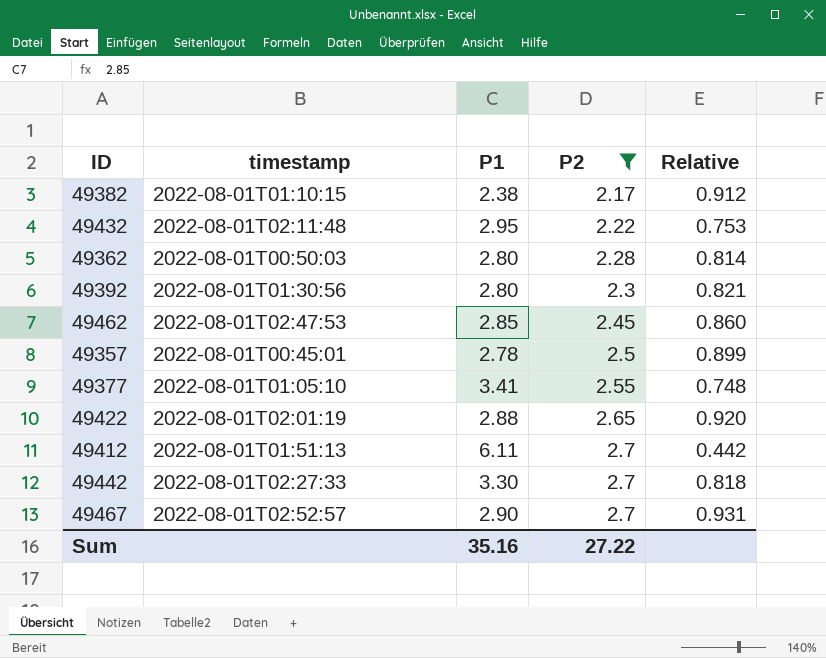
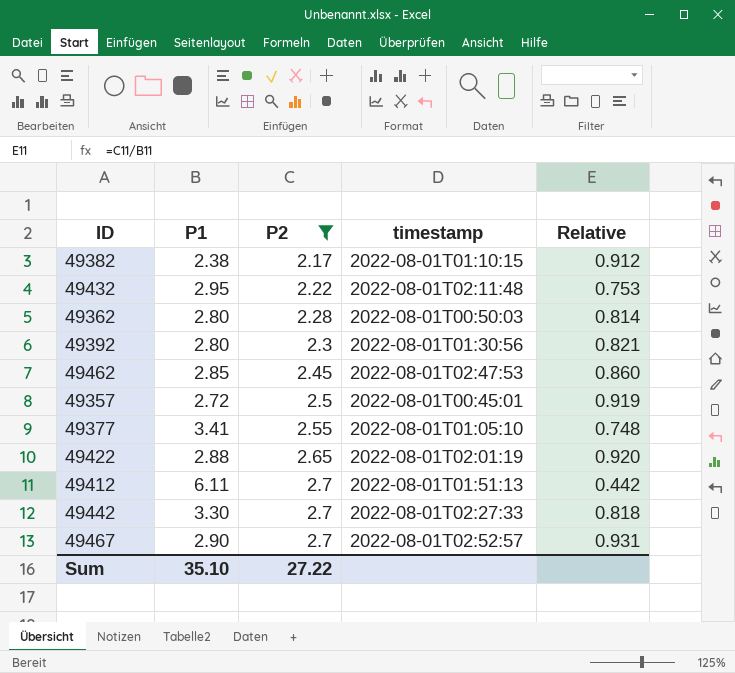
column timestamp | position: 2 -> 4
49357 | P1: 2.78 -> 2.72
49357 | Relative: 0.899 -> 0.919
Sum | P1: 35.16 -> 35.10

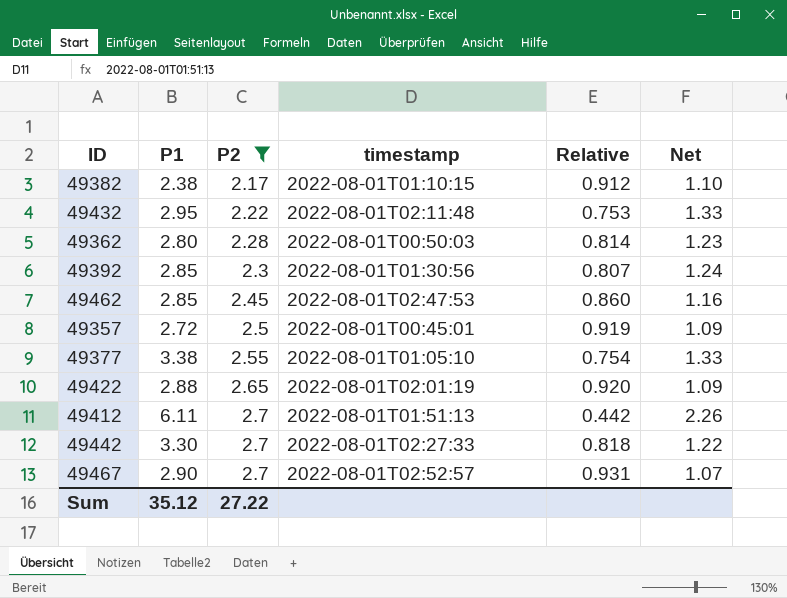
column Net | formula: none -> [P1] / [P2]
49392 | P1: 2.80 -> 2.85
49392 | Relative: 0.821 -> 0.807
49377 | P1: 3.41 -> 3.38
49377 | Relative: 0.748 -> 0.754
Sum | P1: 35.10 -> 35.12

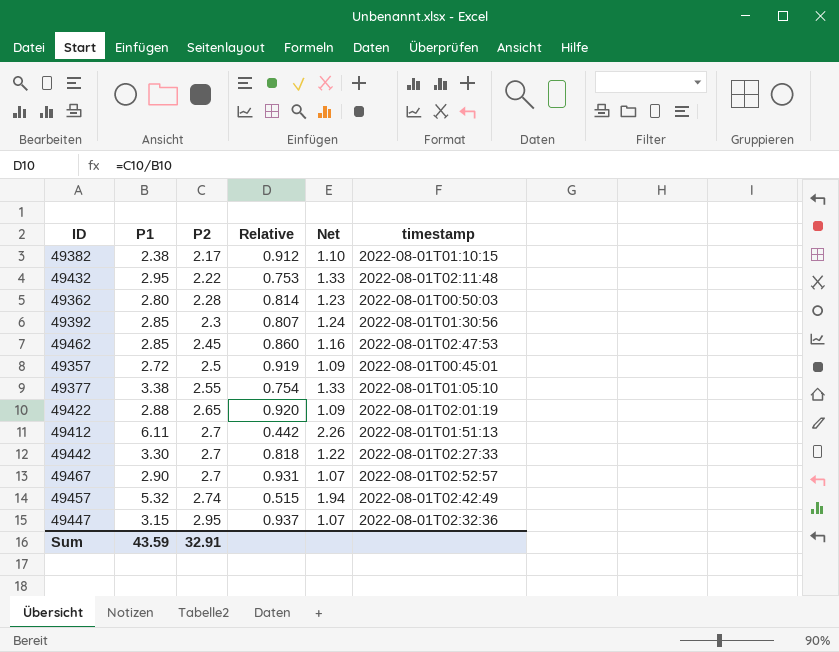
filter: P2 <= 2.7 -> none
column timestamp | position: 4 -> 6
Sum | P1: 35.12 -> 43.59
Sum | P2: 27.22 -> 32.91

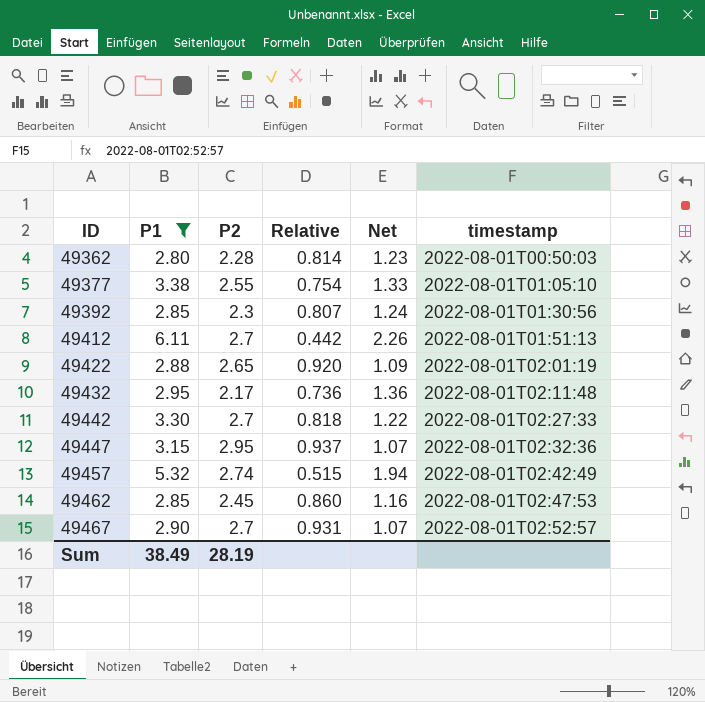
filter: none -> P1 >= 2.80
row order: P2 ascending -> ID ascending
49432 | P2: 2.22 -> 2.17
49432 | Relative: 0.753 -> 0.736
49432 | Net: 1.33 -> 1.36
Sum | P1: 43.59 -> 38.49
Sum | P2: 32.91 -> 28.19

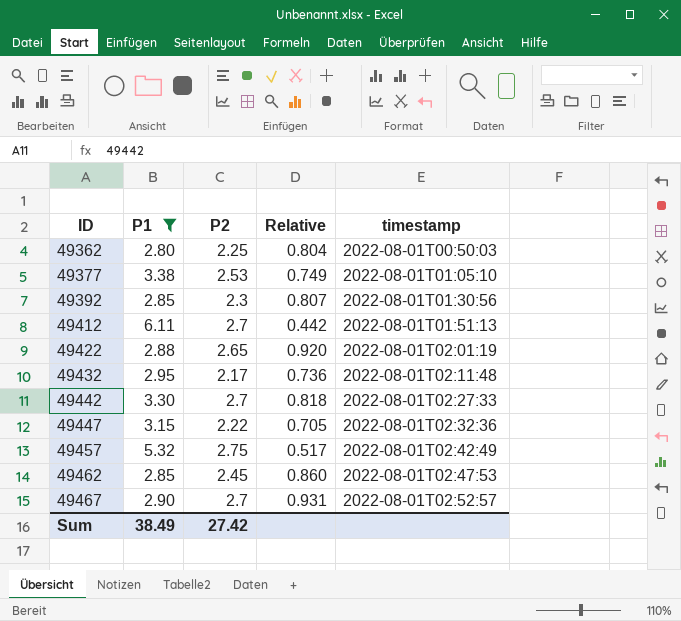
column Net | formula: [P1] / [P2] -> none
49362 | P2: 2.28 -> 2.25
49362 | Relative: 0.814 -> 0.804
49377 | P2: 2.55 -> 2.53
49377 | Relative: 0.754 -> 0.749
49447 | P2: 2.95 -> 2.22
49447 | Relative: 0.937 -> 0.705
49457 | P2: 2.74 -> 2.75
49457 | Relative: 0.515 -> 0.517
Sum | P2: 28.19 -> 27.42

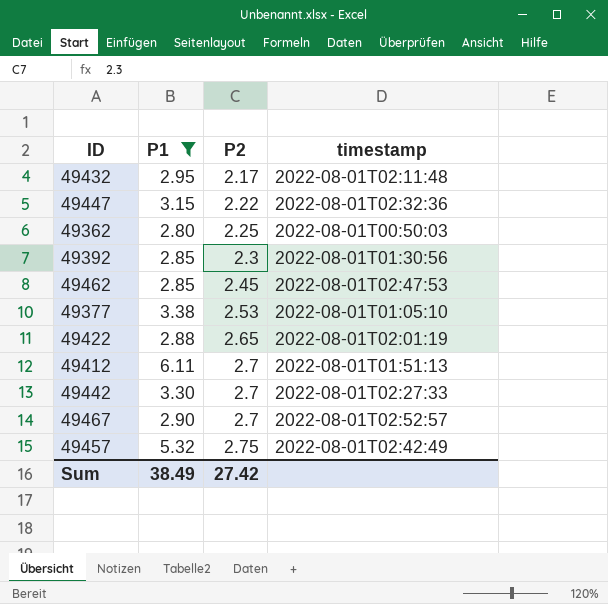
row order: ID ascending -> P2 ascending
column Relative | formula: [P2] / [P1] -> none

